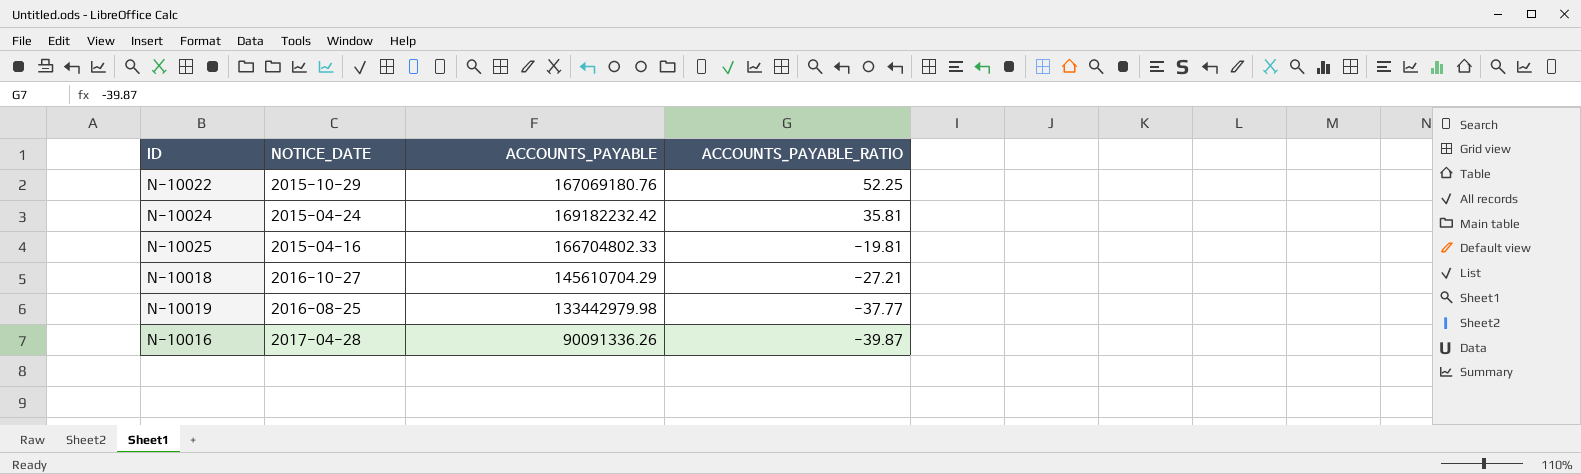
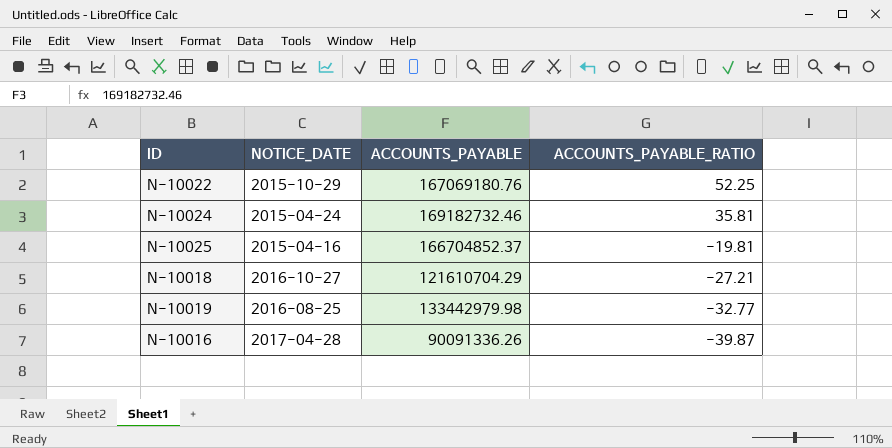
N-10024 | ACCOUNTS_PAYABLE: 169182232.42 -> 169182732.46
N-10025 | ACCOUNTS_PAYABLE: 166704802.33 -> 166704852.37
N-10018 | ACCOUNTS_PAYABLE: 145610704.29 -> 121610704.29
N-10019 | ACCOUNTS_PAYABLE_RATIO: -37.77 -> -32.77

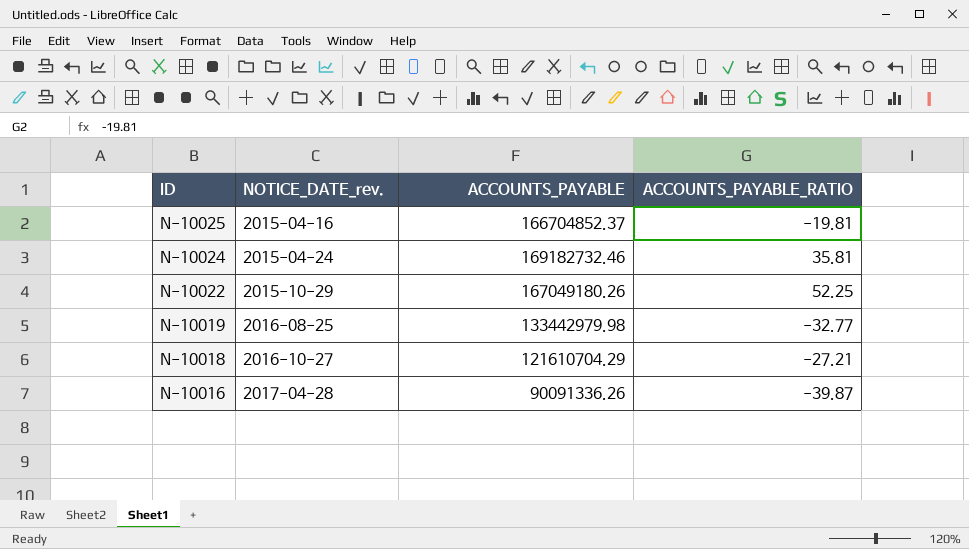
row order: ACCOUNTS_PAYABLE_RATIO descending -> ID descending
column name: NOTICE_DATE -> NOTICE_DATE_rev.
N-10022 | ACCOUNTS_PAYABLE: 167069180.76 -> 167049180.26

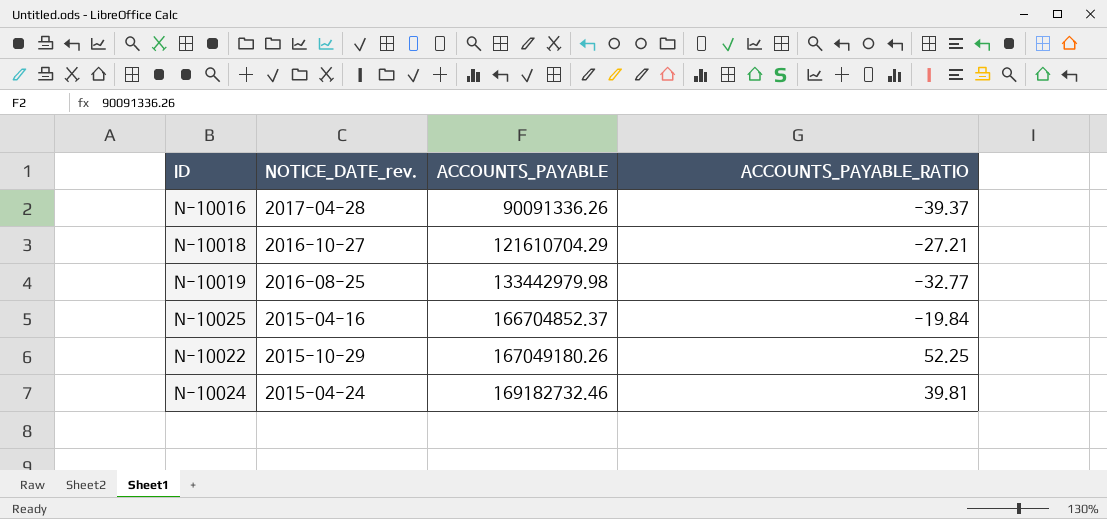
row order: ID descending -> ACCOUNTS_PAYABLE ascending
N-10016 | ACCOUNTS_PAYABLE_RATIO: -39.87 -> -39.37
N-10025 | ACCOUNTS_PAYABLE_RATIO: -19.81 -> -19.84
N-10024 | ACCOUNTS_PAYABLE_RATIO: 35.81 -> 39.81

